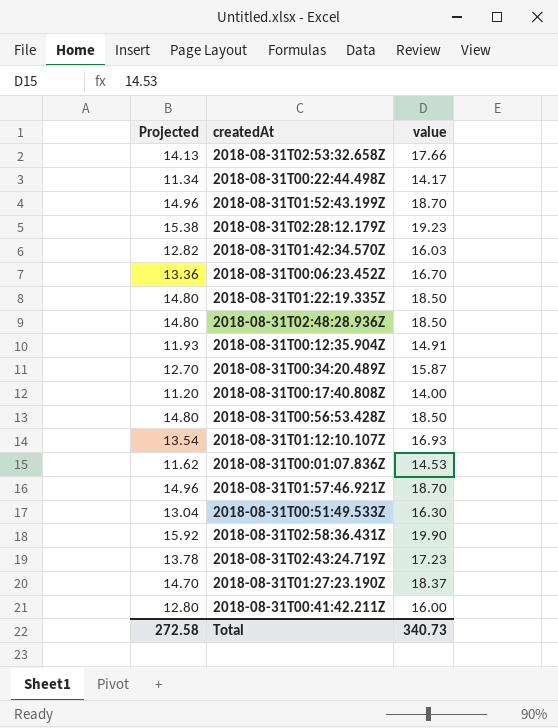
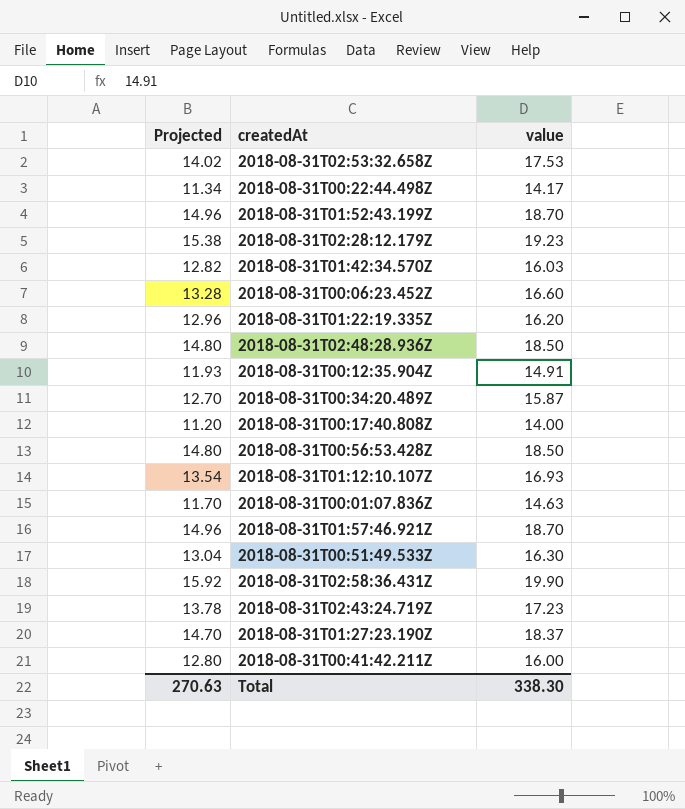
2018-08-31T02:53:32.658Z | Projected: 14.13 -> 14.02
2018-08-31T02:53:32.658Z | value: 17.66 -> 17.53
2018-08-31T00:06:23.452Z | Projected: 13.36 -> 13.28
2018-08-31T00:06:23.452Z | value: 16.70 -> 16.60
2018-08-31T01:22:19.335Z | Projected: 14.80 -> 12.96
2018-08-31T01:22:19.335Z | value: 18.50 -> 16.20
2018-08-31T00:01:07.836Z | Projected: 11.62 -> 11.70
2018-08-31T00:01:07.836Z | value: 14.53 -> 14.63
Total | Projected: 272.58 -> 270.63
Total | value: 340.73 -> 338.30

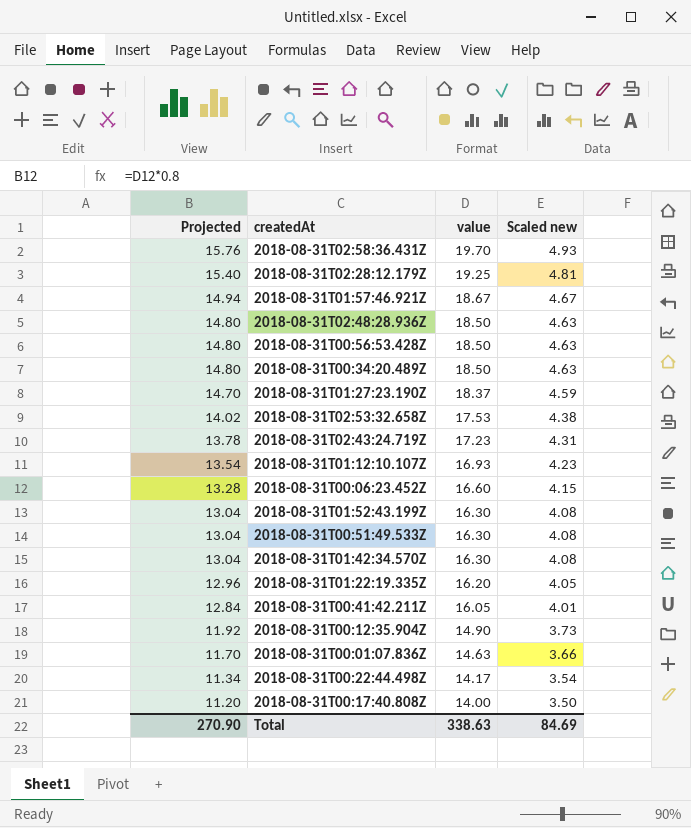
row order: none -> Projected descending
column Scaled new | formula: none -> [value] * 0.25
2018-08-31T02:58:36.431Z | Projected: 15.92 -> 15.76
2018-08-31T02:58:36.431Z | value: 19.90 -> 19.70
2018-08-31T02:28:12.179Z | Projected: 15.38 -> 15.40
2018-08-31T02:28:12.179Z | value: 19.23 -> 19.25
2018-08-31T01:57:46.921Z | Projected: 14.96 -> 14.94
2018-08-31T01:57:46.921Z | value: 18.70 -> 18.67
2018-08-31T00:34:20.489Z | Projected: 12.70 -> 14.80
2018-08-31T00:34:20.489Z | value: 15.87 -> 18.50
2018-08-31T01:52:43.199Z | Projected: 14.96 -> 13.04
2018-08-31T01:52:43.199Z | value: 18.70 -> 16.30
2018-08-31T01:42:34.570Z | Projected: 12.82 -> 13.04
2018-08-31T01:42:34.570Z | value: 16.03 -> 16.30
2018-08-31T00:41:42.211Z | Projected: 12.80 -> 12.84
2018-08-31T00:41:42.211Z | value: 16.00 -> 16.05
2018-08-31T00:12:35.904Z | Projected: 11.93 -> 11.92
2018-08-31T00:12:35.904Z | value: 14.91 -> 14.90
Total | Projected: 270.63 -> 270.90
Total | value: 338.30 -> 338.63

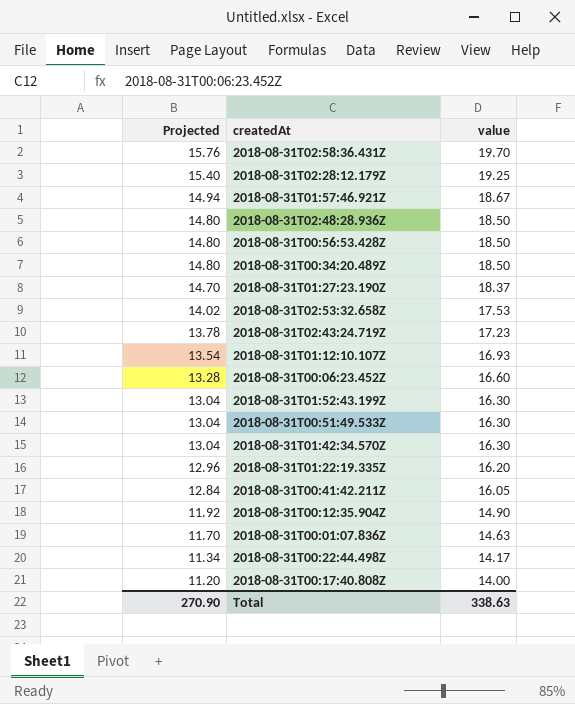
column Scaled new | formula: [value] * 0.25 -> none

